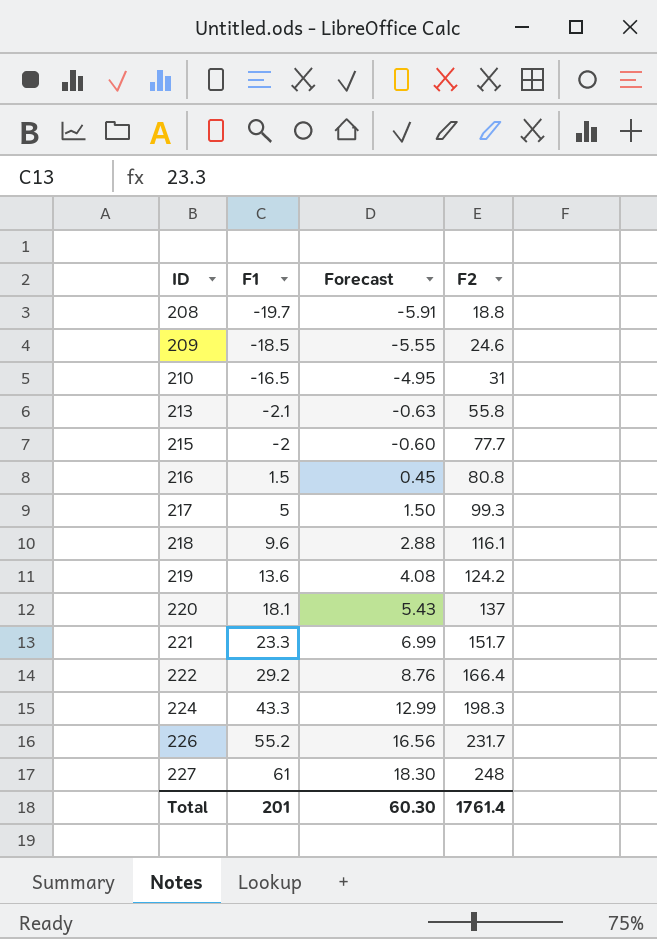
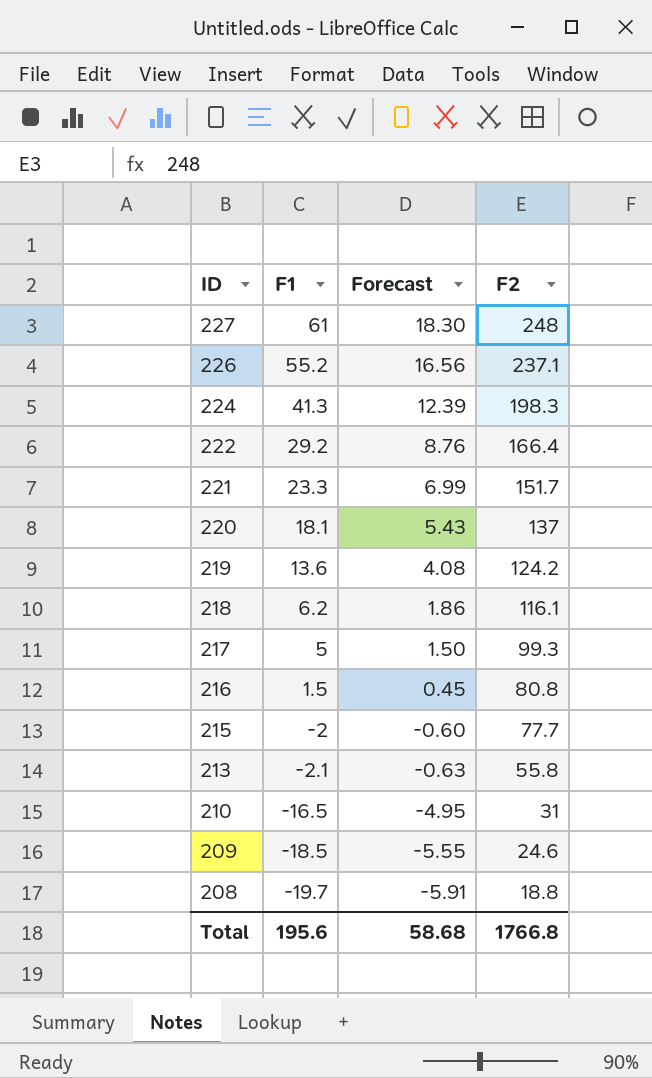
row order: ID ascending -> ID descending
226 | F2: 231.7 -> 237.1
224 | F1: 43.3 -> 41.3
224 | Forecast: 12.99 -> 12.39
218 | F1: 9.6 -> 6.2
218 | Forecast: 2.88 -> 1.86
Total | F1: 201 -> 195.6
Total | Forecast: 60.30 -> 58.68
Total | F2: 1761.4 -> 1766.8

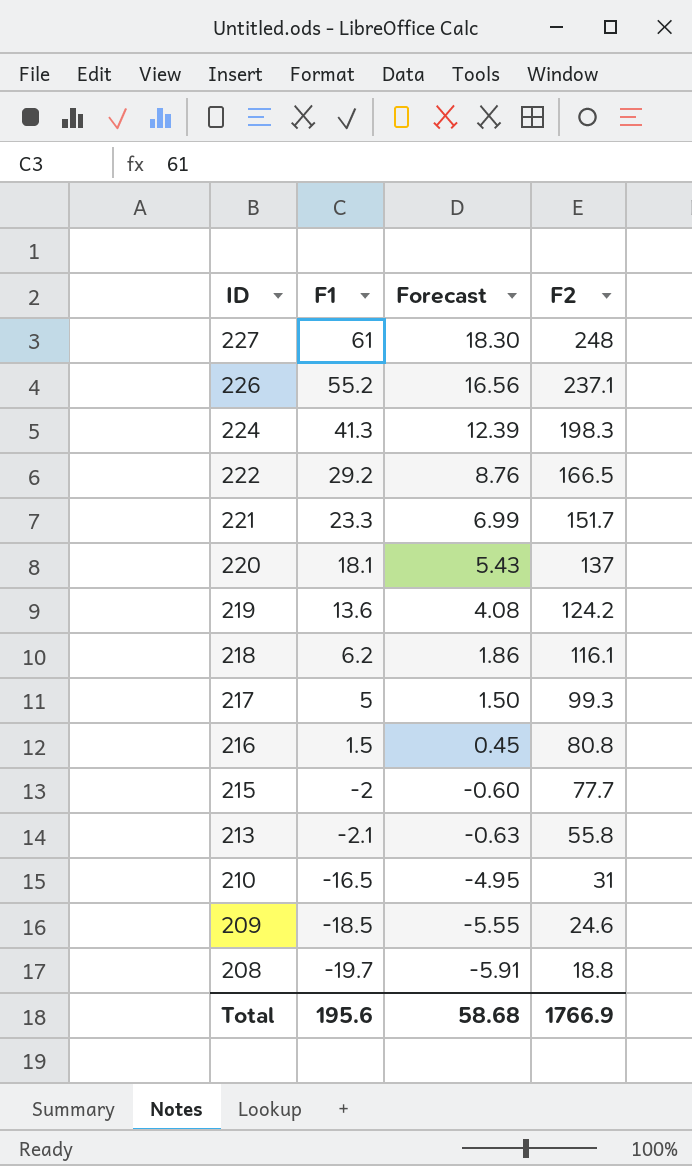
222 | F2: 166.4 -> 166.5
Total | F2: 1766.8 -> 1766.9

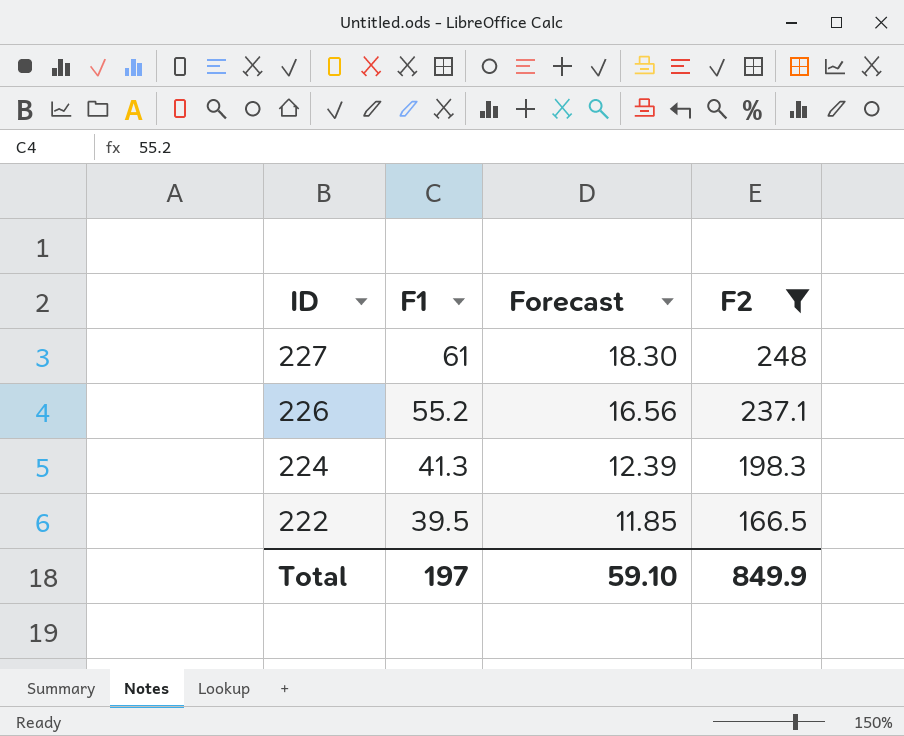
filter: none -> F2 >= 166.5
222 | F1: 29.2 -> 39.5
222 | Forecast: 8.76 -> 11.85
Total | F1: 195.6 -> 197
Total | Forecast: 58.68 -> 59.10
Total | F2: 1766.9 -> 849.9

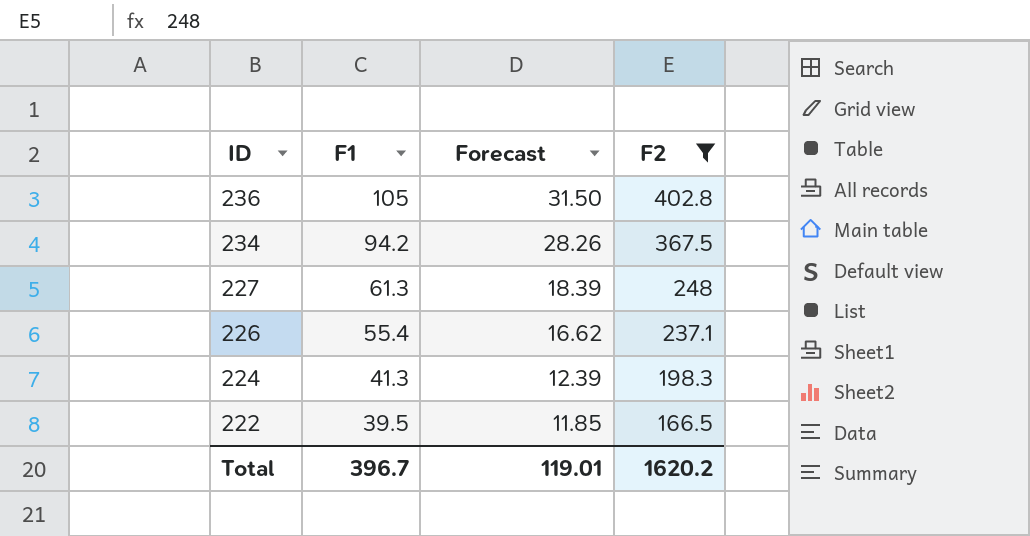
row 236: none -> 105 | 31.50 | 402.8
row 234: none -> 94.2 | 28.26 | 367.5
227 | F1: 61 -> 61.3
227 | Forecast: 18.30 -> 18.39
226 | F1: 55.2 -> 55.4
226 | Forecast: 16.56 -> 16.62
Total | F1: 197 -> 396.7
Total | Forecast: 59.10 -> 119.01
Total | F2: 849.9 -> 1620.2

